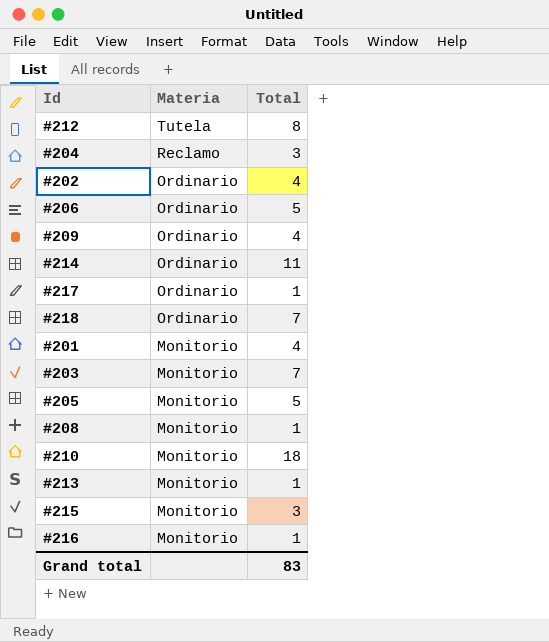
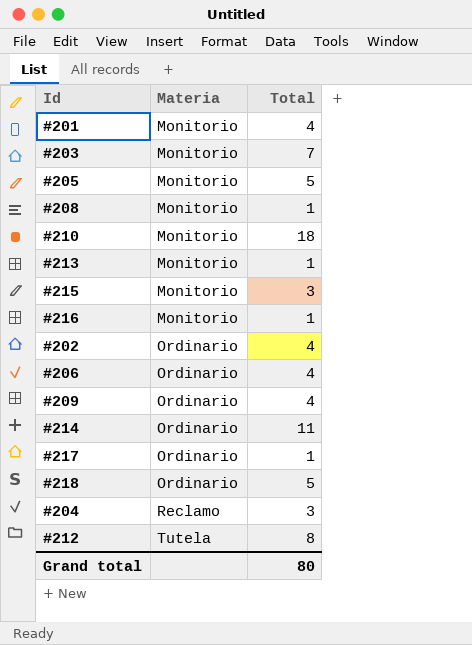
row order: Materia descending -> Materia ascending
#206 | Total: 5 -> 4
#218 | Total: 7 -> 5
Grand total | Total: 83 -> 80

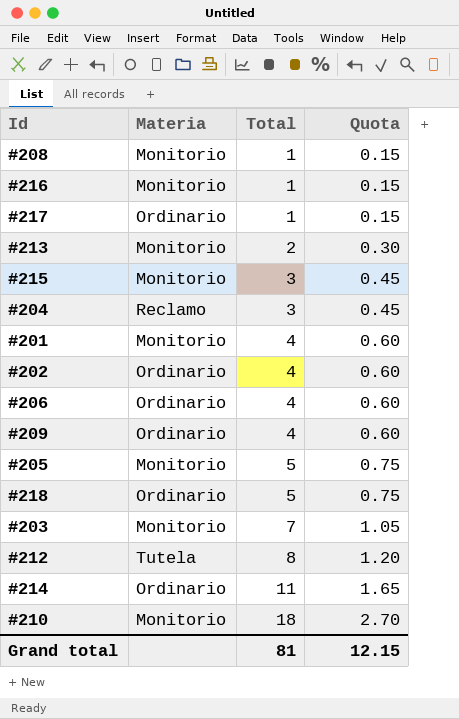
row order: Materia ascending -> Total ascending
column Quota | formula: none -> [Total] * 0.15
#213 | Total: 1 -> 2
Grand total | Total: 80 -> 81

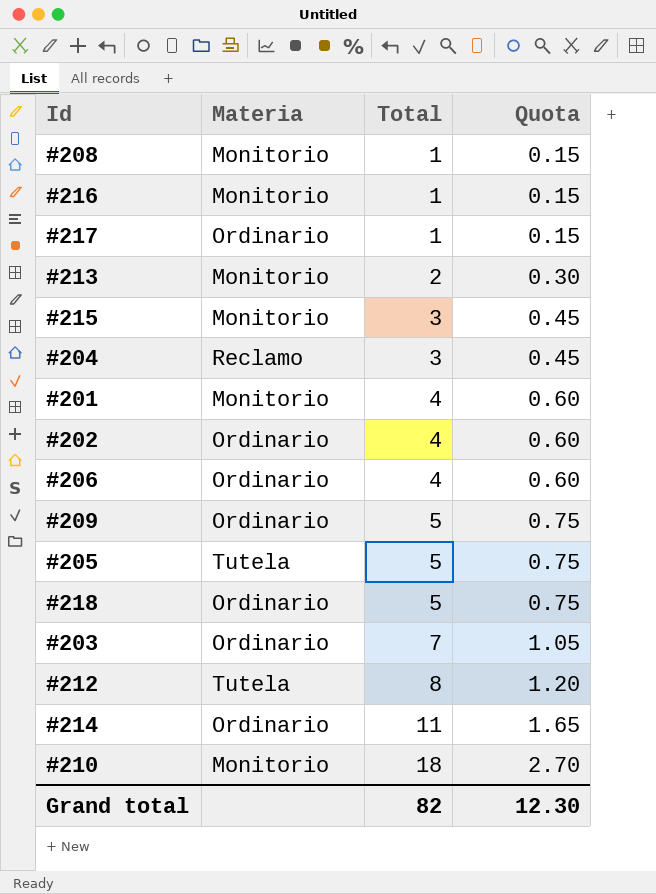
#209 | Total: 4 -> 5
#209 | Quota: 0.60 -> 0.75
#205 | Materia: Monitorio -> Tutela
#203 | Materia: Monitorio -> Ordinario
Grand total | Total: 81 -> 82
Grand total | Quota: 12.15 -> 12.30

